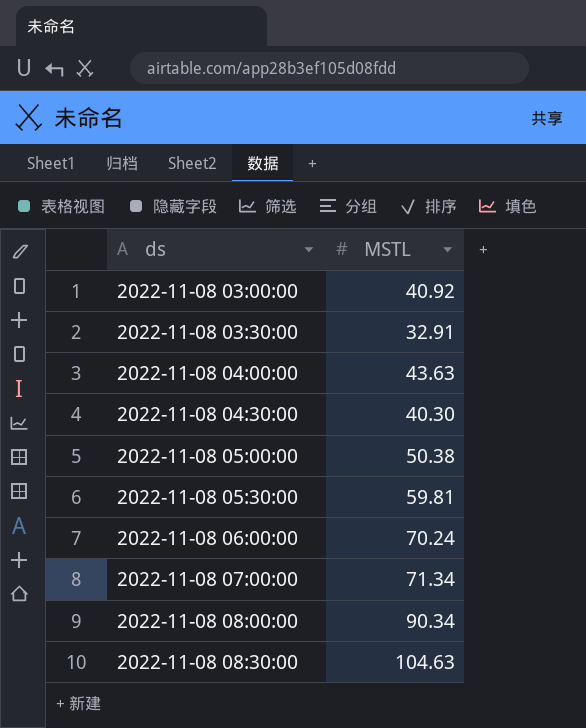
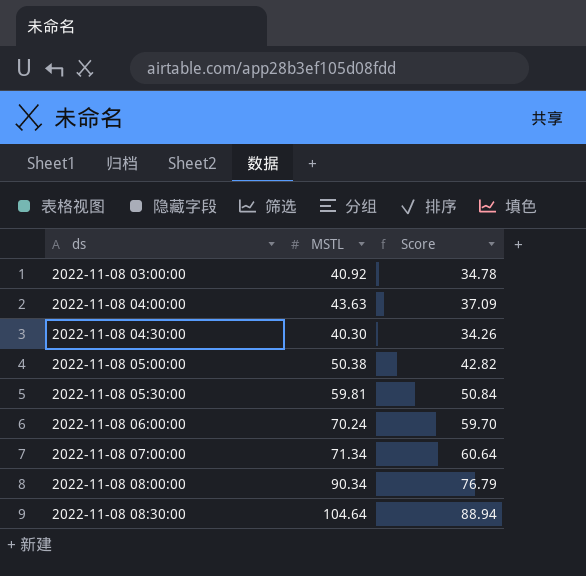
column Score | formula: none -> [MSTL] * 0.85
row 2022-11-08 03:30:00: 32.91 -> none
2022-11-08 08:30:00 | MSTL: 104.63 -> 104.64

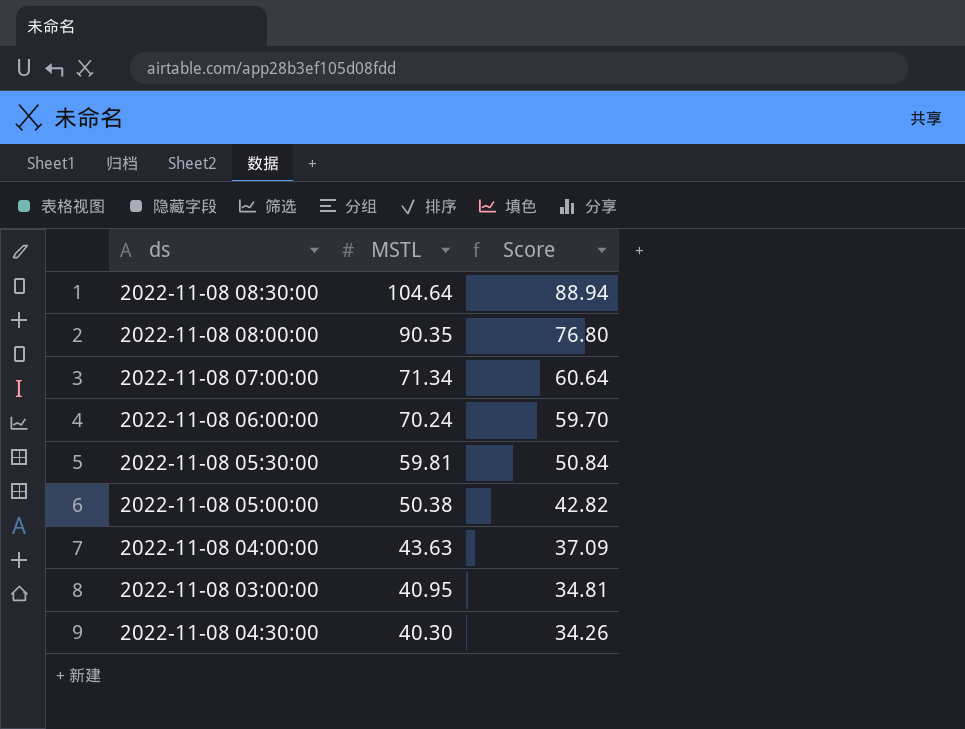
row order: ds ascending -> MSTL descending
2022-11-08 08:00:00 | MSTL: 90.34 -> 90.35
2022-11-08 08:00:00 | Score: 76.79 -> 76.80
2022-11-08 03:00:00 | MSTL: 40.92 -> 40.95
2022-11-08 03:00:00 | Score: 34.78 -> 34.81

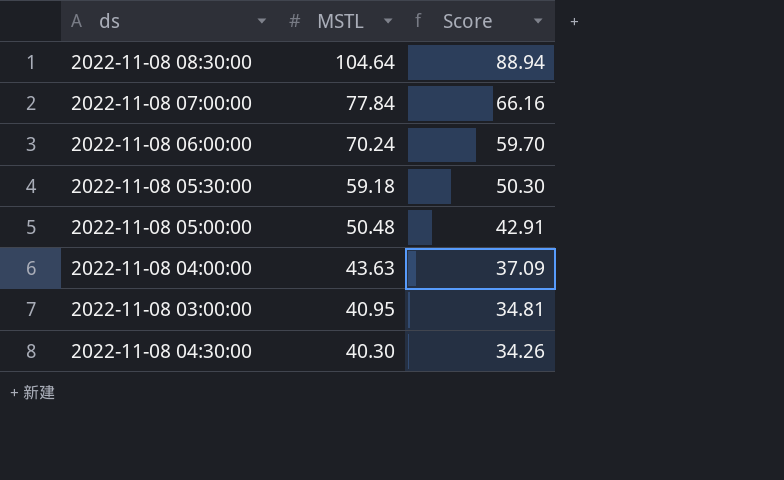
row 2022-11-08 08:00:00: 90.35 | 76.80 -> none
2022-11-08 07:00:00 | MSTL: 71.34 -> 77.84
2022-11-08 07:00:00 | Score: 60.64 -> 66.16
2022-11-08 05:30:00 | MSTL: 59.81 -> 59.18
2022-11-08 05:30:00 | Score: 50.84 -> 50.30
2022-11-08 05:00:00 | MSTL: 50.38 -> 50.48
2022-11-08 05:00:00 | Score: 42.82 -> 42.91

